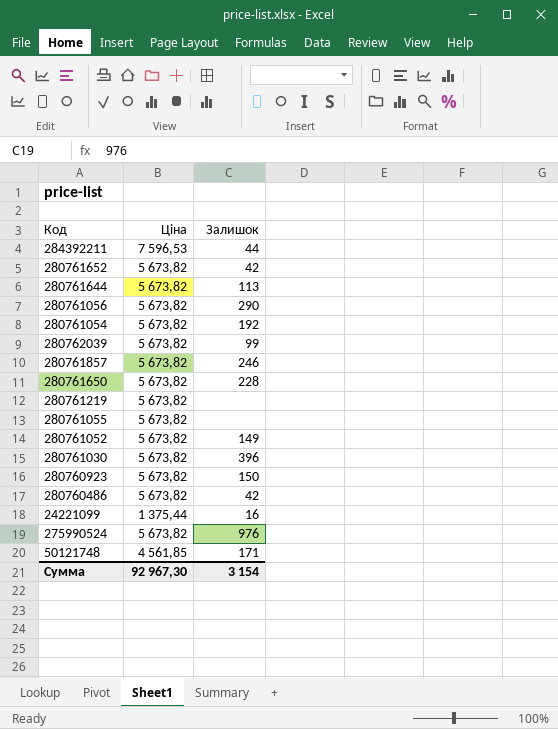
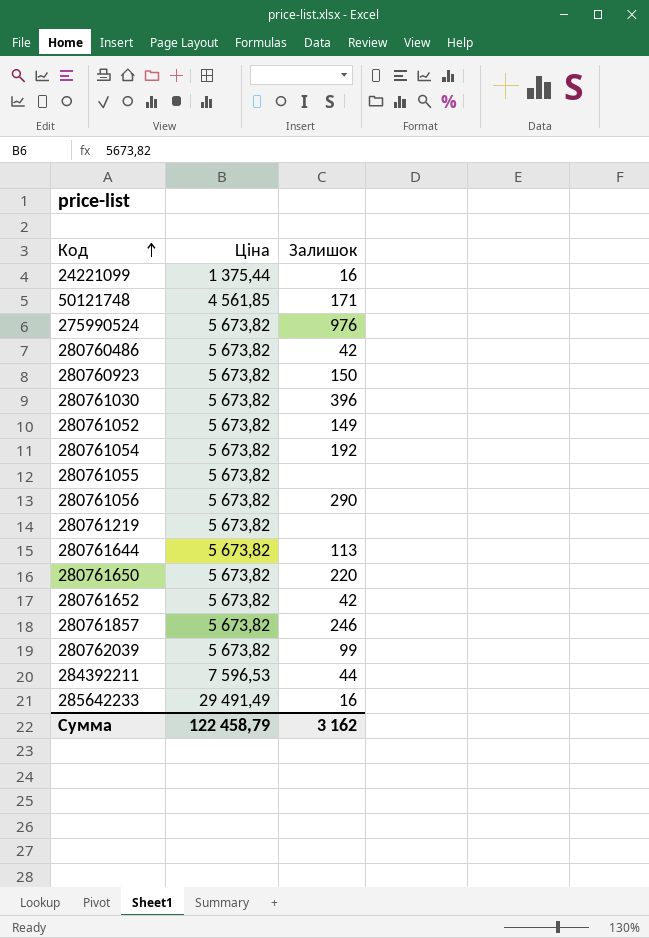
row order: none -> Код ascending
280761650 | Залишок: 228 -> 220
row 285642233: none -> 29 491,49 | 16
Сумма | Ціна: 92 967,30 -> 122 458,79
Сумма | Залишок: 3 154 -> 3 162

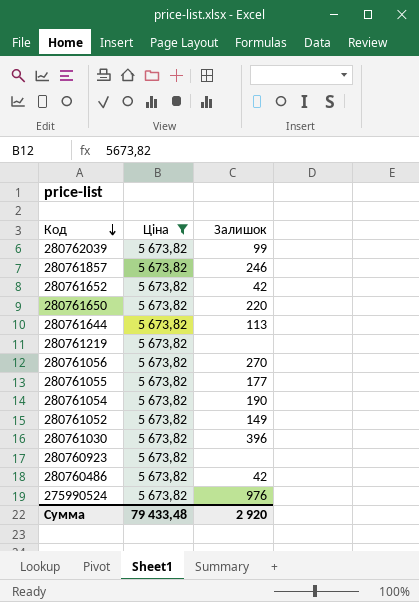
filter: none -> Ціна = 5 673,82
row order: Код ascending -> Код descending
280761056 | Залишок: 290 -> 270
280761055 | Залишок: none -> 177
280761054 | Залишок: 192 -> 190
280760923 | Залишок: 150 -> none
Сумма | Ціна: 122 458,79 -> 79 433,48
Сумма | Залишок: 3 162 -> 2 920

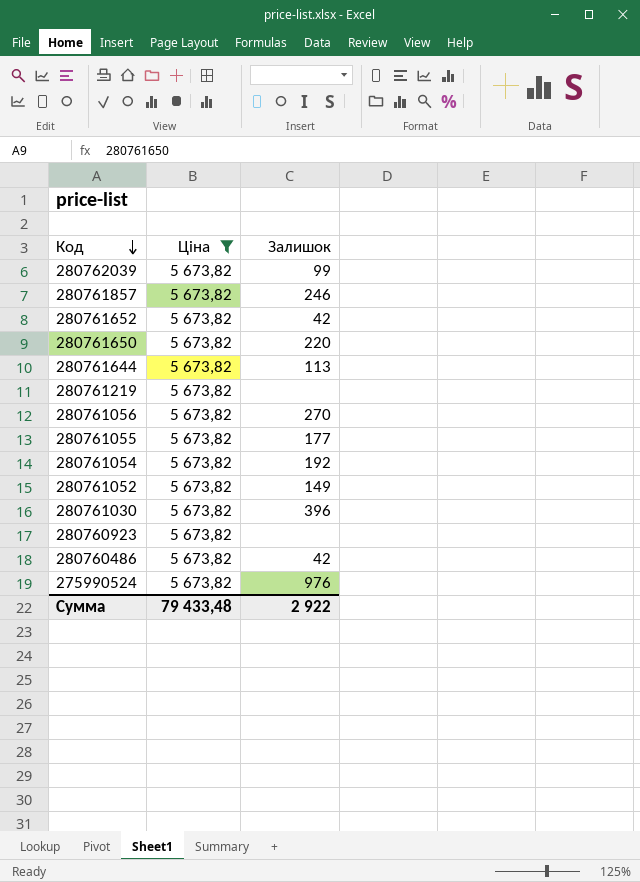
280761054 | Залишок: 190 -> 192
Сумма | Залишок: 2 920 -> 2 922

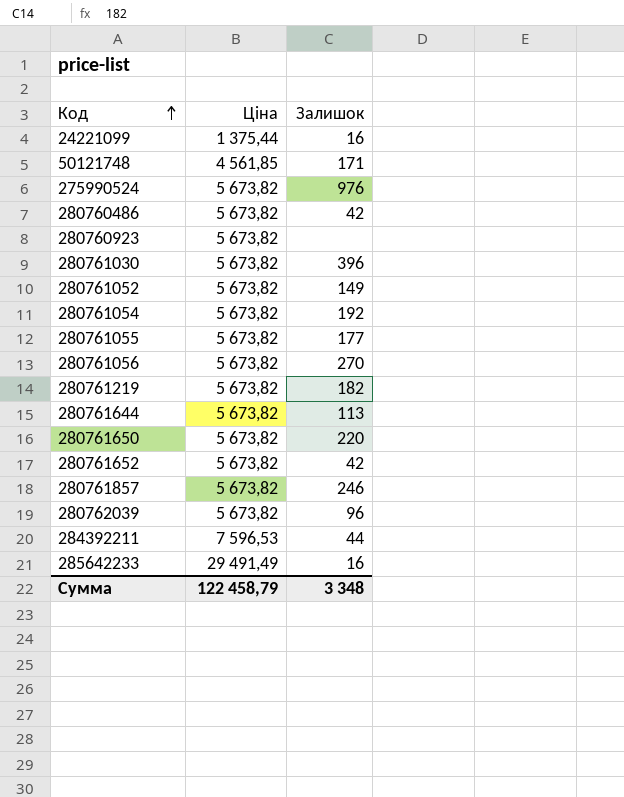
filter: Ціна = 5 673,82 -> none
row order: Код descending -> Код ascending
280761219 | Залишок: none -> 182
280762039 | Залишок: 99 -> 96
Сумма | Ціна: 79 433,48 -> 122 458,79
Сумма | Залишок: 2 922 -> 3 348

